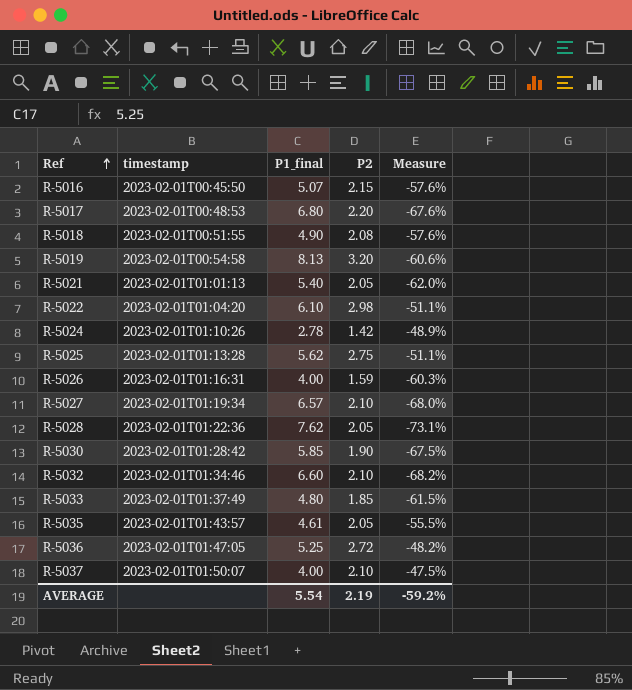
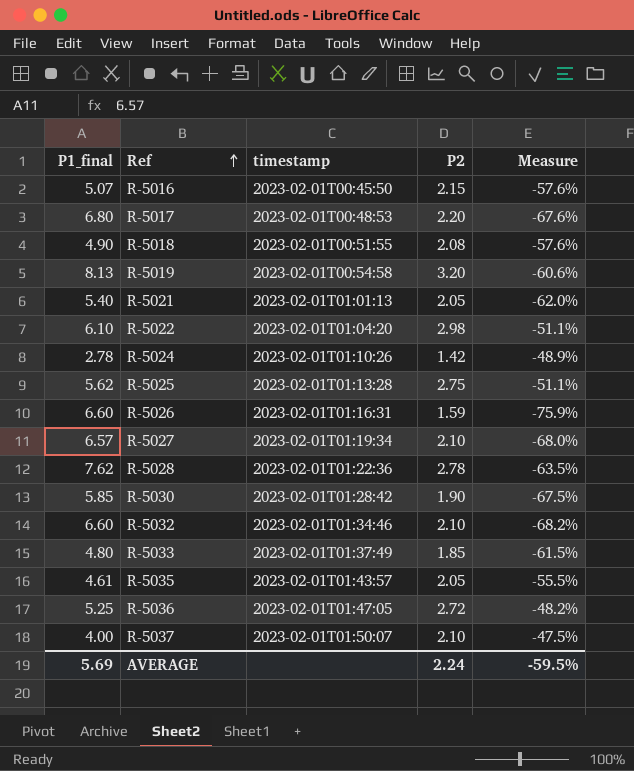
column P1_final | position: 3 -> 1
R-5026 | P1_final: 4.00 -> 6.60
R-5026 | Measure: -60.3% -> -75.9%
R-5028 | P2: 2.05 -> 2.78
R-5028 | Measure: -73.1% -> -63.5%
AVERAGE | P1_final: 5.54 -> 5.69
AVERAGE | P2: 2.19 -> 2.24
AVERAGE | Measure: -59.2% -> -59.5%

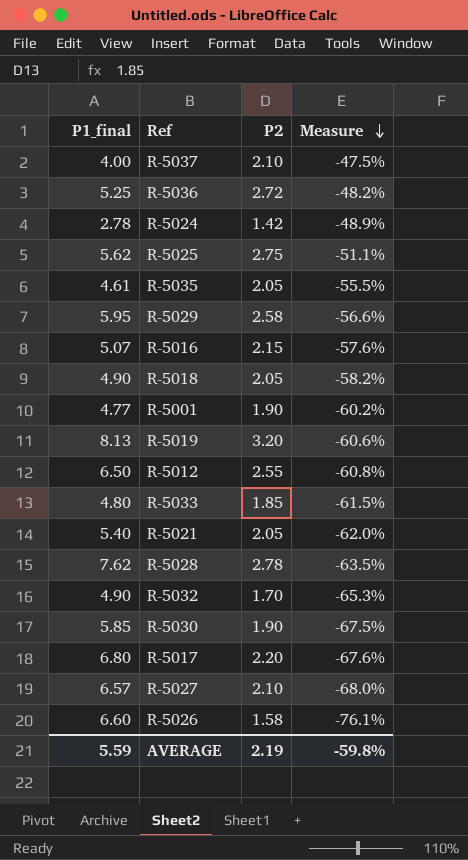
row order: Ref ascending -> Measure descending
column timestamp | position: 3 -> none
row R-5022: 6.10 | 2023-02-01T01:04:20 | 2.98 | -51.1% -> none
row R-5029: none -> 5.95 | 2.58 | -56.6%
R-5018 | P2: 2.08 -> 2.05
R-5018 | Measure: -57.6% -> -58.2%
row R-5001: none -> 4.77 | 1.90 | -60.2%
row R-5012: none -> 6.50 | 2.55 | -60.8%
R-5032 | P1_final: 6.60 -> 4.90
R-5032 | P2: 2.10 -> 1.70
R-5032 | Measure: -68.2% -> -65.3%
R-5026 | P2: 1.59 -> 1.58
R-5026 | Measure: -75.9% -> -76.1%
AVERAGE | P1_final: 5.69 -> 5.59
AVERAGE | P2: 2.24 -> 2.19
AVERAGE | Measure: -59.5% -> -59.8%

